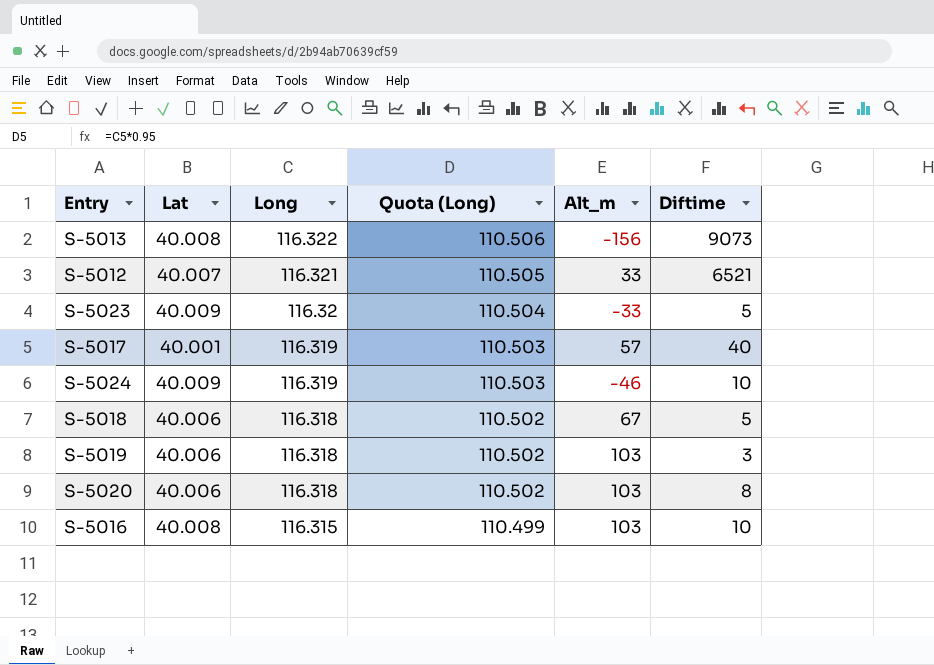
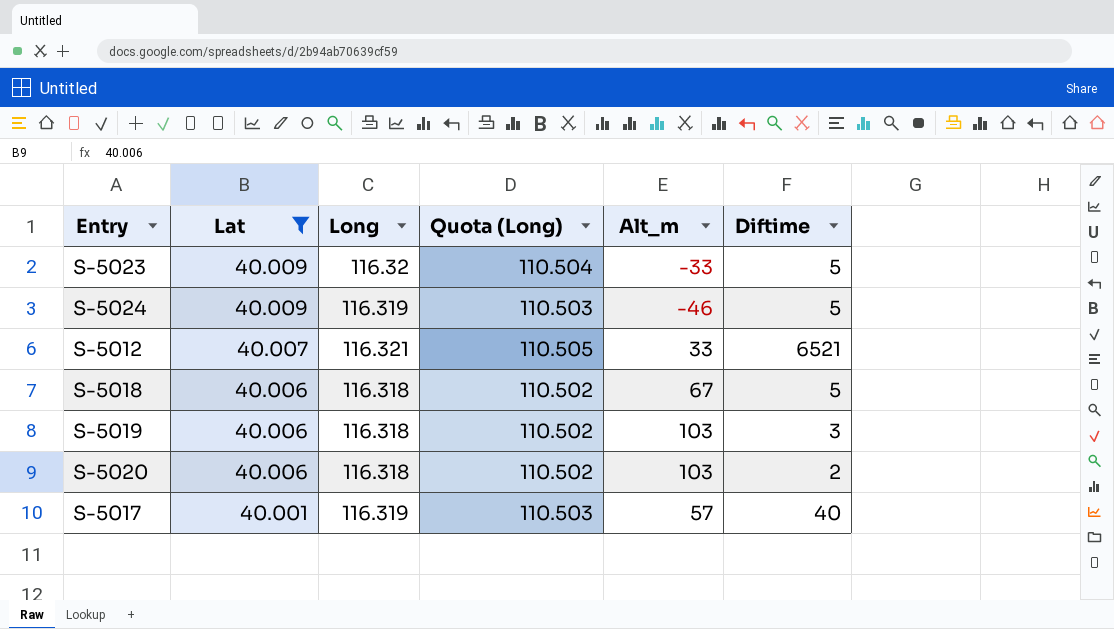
filter: none -> Lat != 40.008
row order: Long descending -> Lat descending
S-5024 | Diftime: 10 -> 5
S-5020 | Diftime: 8 -> 2

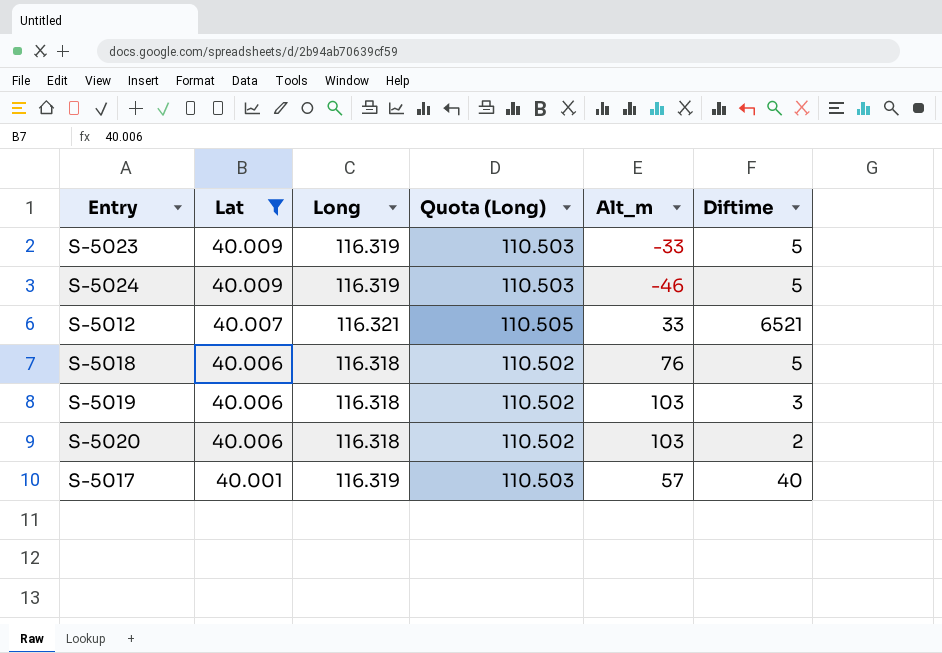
S-5023 | Long: 116.32 -> 116.319
S-5023 | Quota (Long): 110.504 -> 110.503
S-5018 | Alt_m: 67 -> 76

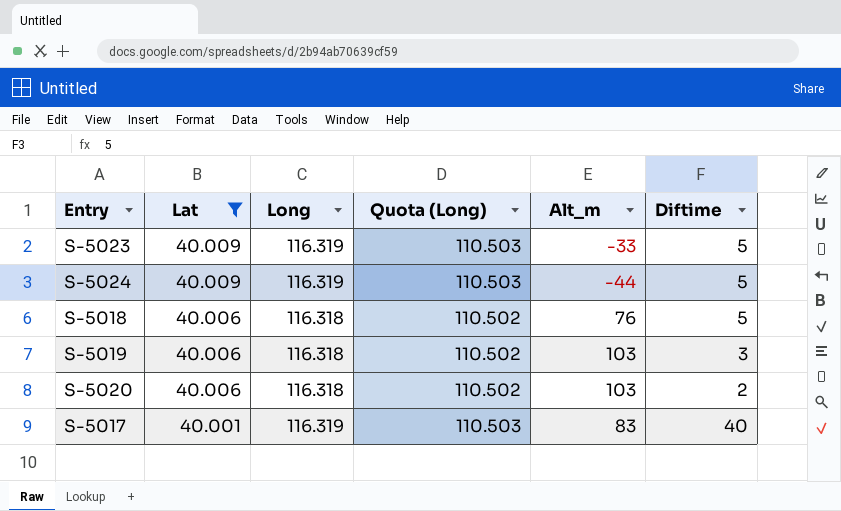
row S-5012: 40.007 | 116.321 | 110.505 | 33 | 6521 -> none
S-5024 | Alt_m: -46 -> -44
S-5017 | Alt_m: 57 -> 83

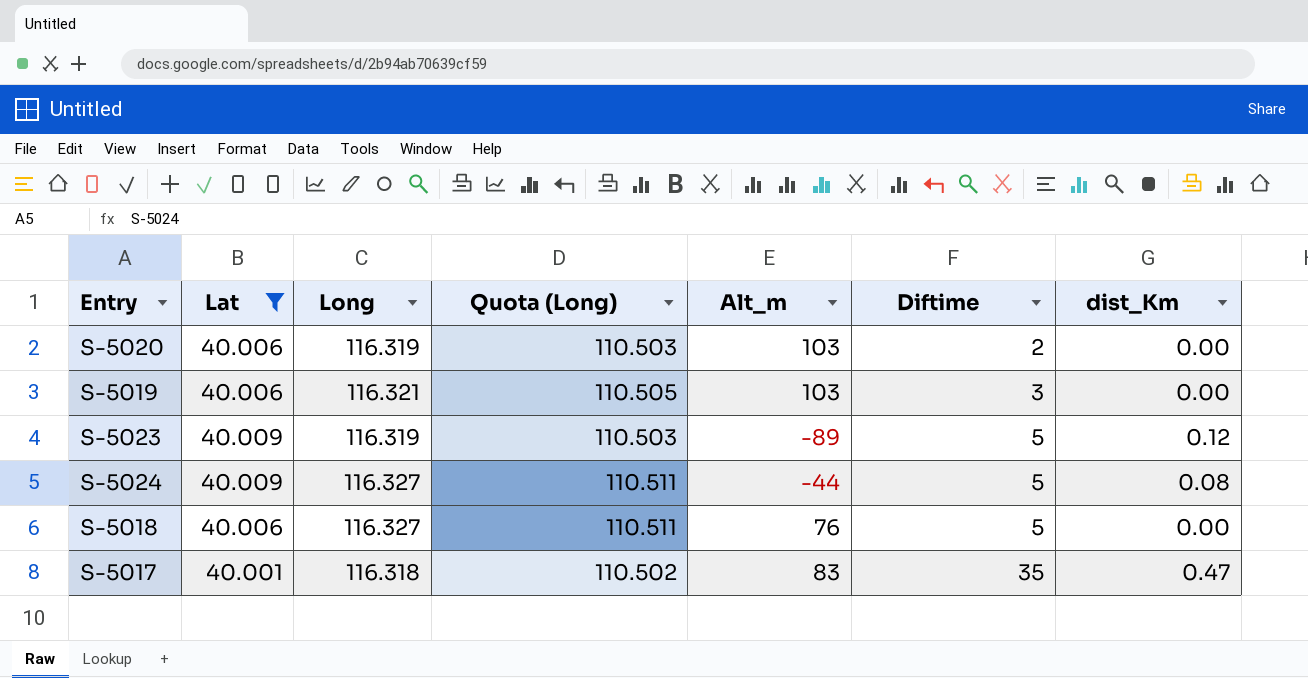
row order: Lat descending -> Diftime ascending
column dist_Km | position: none -> 7
S-5020 | Long: 116.318 -> 116.319
S-5020 | Quota (Long): 110.502 -> 110.503
S-5019 | Long: 116.318 -> 116.321
S-5019 | Quota (Long): 110.502 -> 110.505
S-5023 | Alt_m: -33 -> -89
S-5024 | Long: 116.319 -> 116.327
S-5024 | Quota (Long): 110.503 -> 110.511
S-5018 | Long: 116.318 -> 116.327
S-5018 | Quota (Long): 110.502 -> 110.511
S-5017 | Long: 116.319 -> 116.318
S-5017 | Quota (Long): 110.503 -> 110.502
S-5017 | Diftime: 40 -> 35

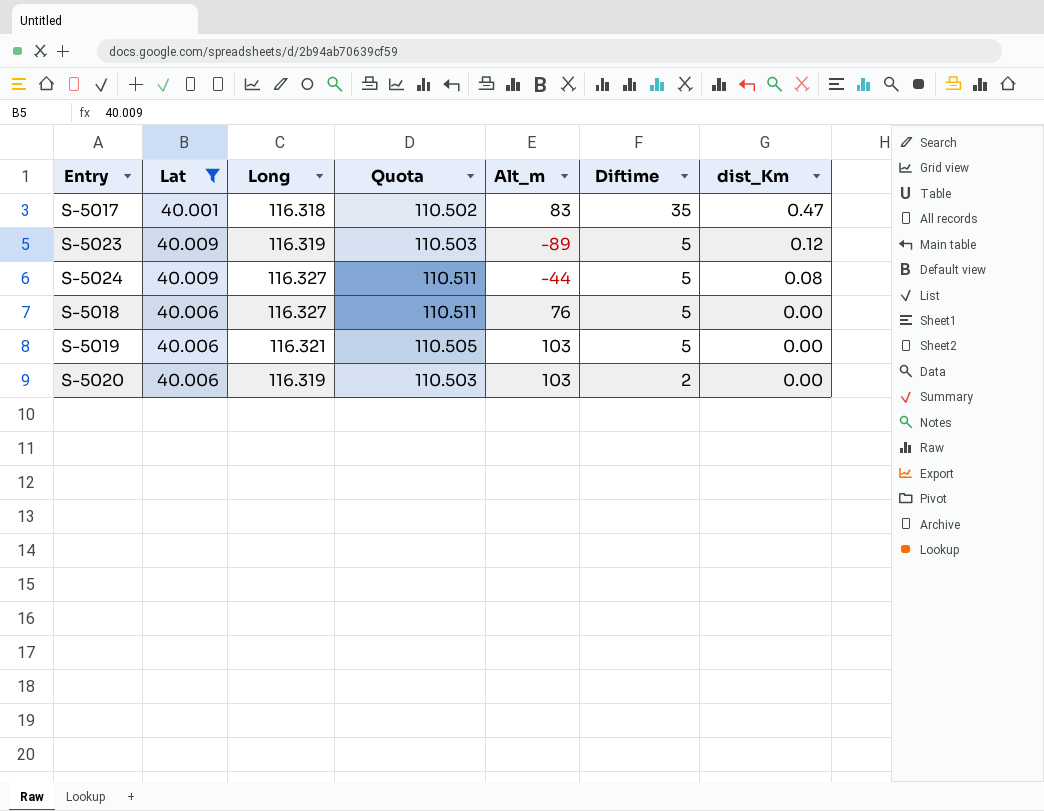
row order: Diftime ascending -> Diftime descending
column name: Quota (Long) -> Quota
S-5019 | Diftime: 3 -> 5

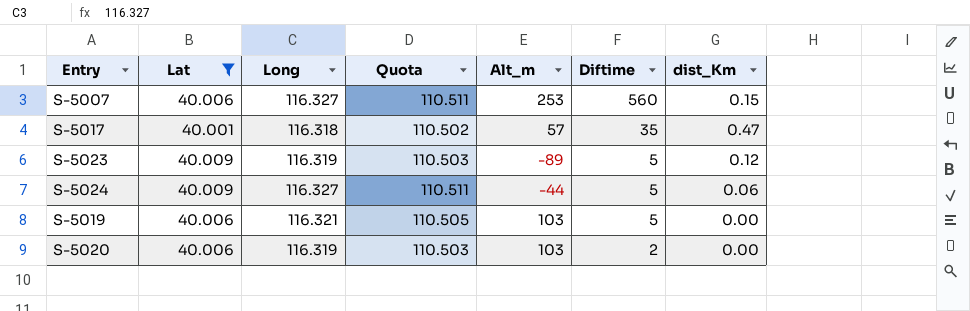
row S-5018: 40.006 | 116.327 | 110.511 | 76 | 5 | 0.00 -> none
row S-5007: none -> 40.006 | 116.327 | 110.511 | 253 | 560 | 0.15
S-5017 | Alt_m: 83 -> 57
S-5024 | dist_Km: 0.08 -> 0.06

